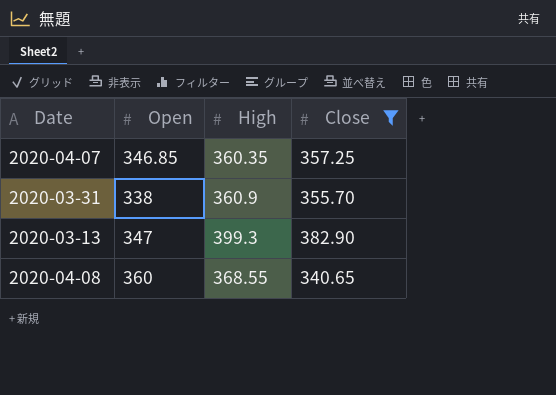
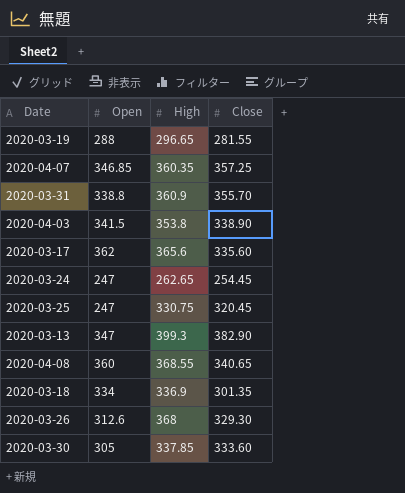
filter: Close >= 340.65 -> none
2020-03-31 | Open: 338 -> 338.8

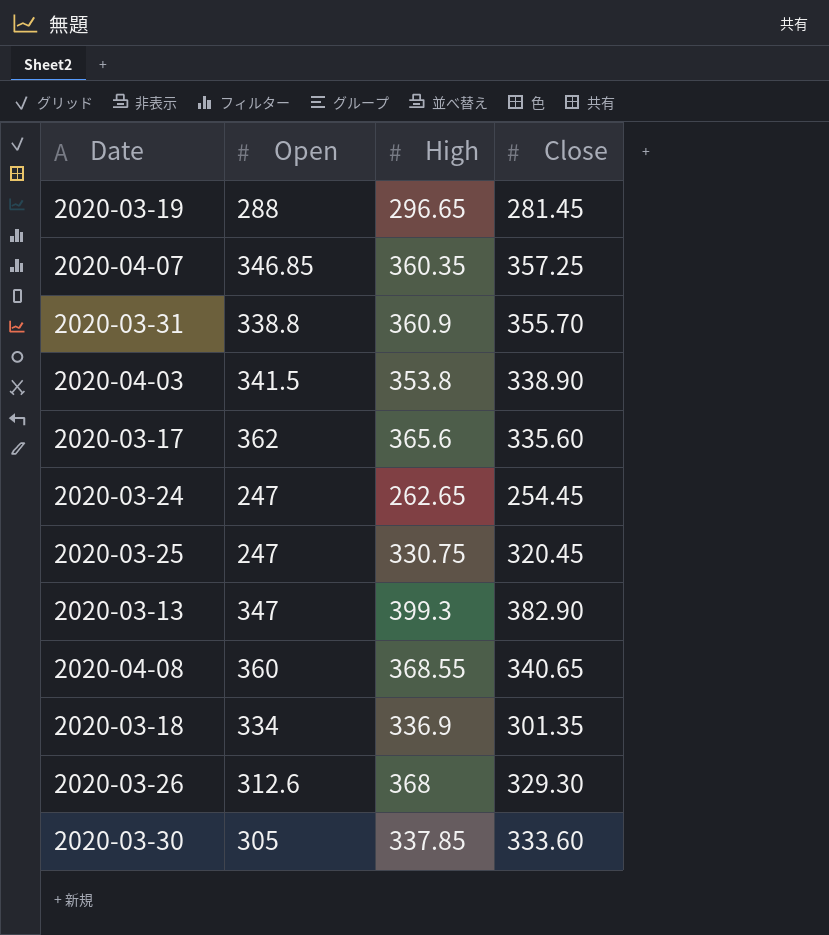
2020-03-19 | Close: 281.55 -> 281.45

